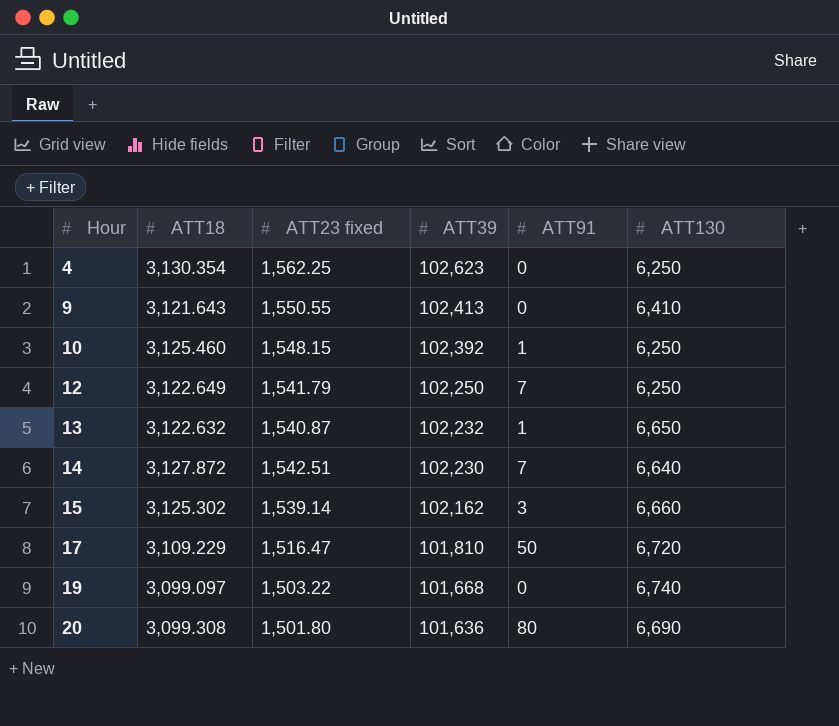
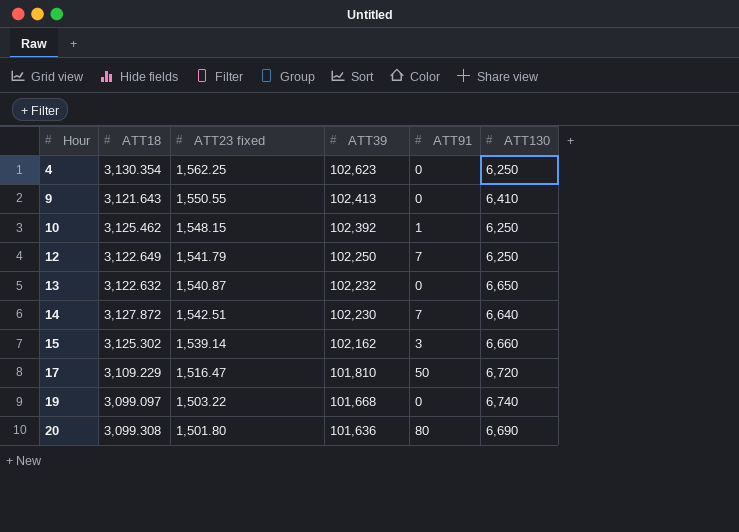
10 | ATT18: 3,125.460 -> 3,125.462
13 | ATT91: 1 -> 0

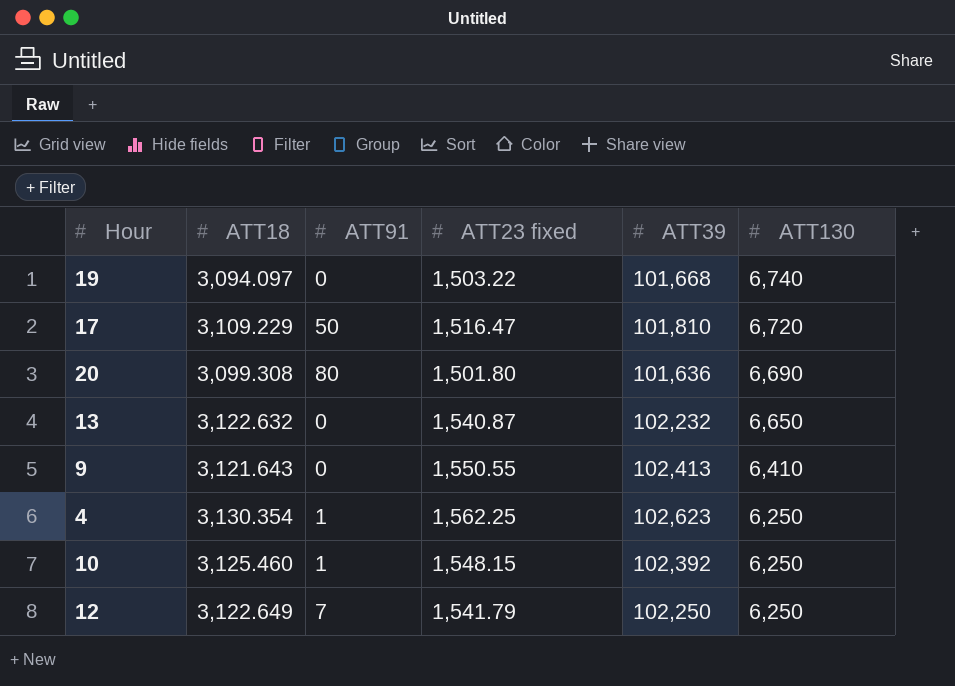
row order: Hour ascending -> ATT130 descending
column ATT91 | position: 5 -> 3
row 14: 3,127.872 | 1,542.51 | 102,230 | 7 | 6,640 -> none
row 15: 3,125.302 | 1,539.14 | 102,162 | 3 | 6,660 -> none
19 | ATT18: 3,099.097 -> 3,094.097
4 | ATT91: 0 -> 1
10 | ATT18: 3,125.462 -> 3,125.460

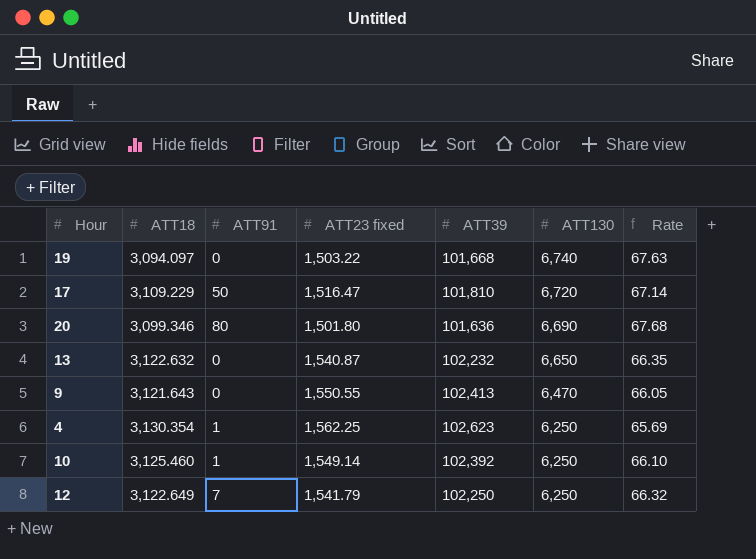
column Rate | formula: none -> [ATT39] / [ATT23 fixed]
20 | ATT18: 3,099.308 -> 3,099.346
9 | ATT130: 6,410 -> 6,470
10 | ATT23 fixed: 1,548.15 -> 1,549.14

